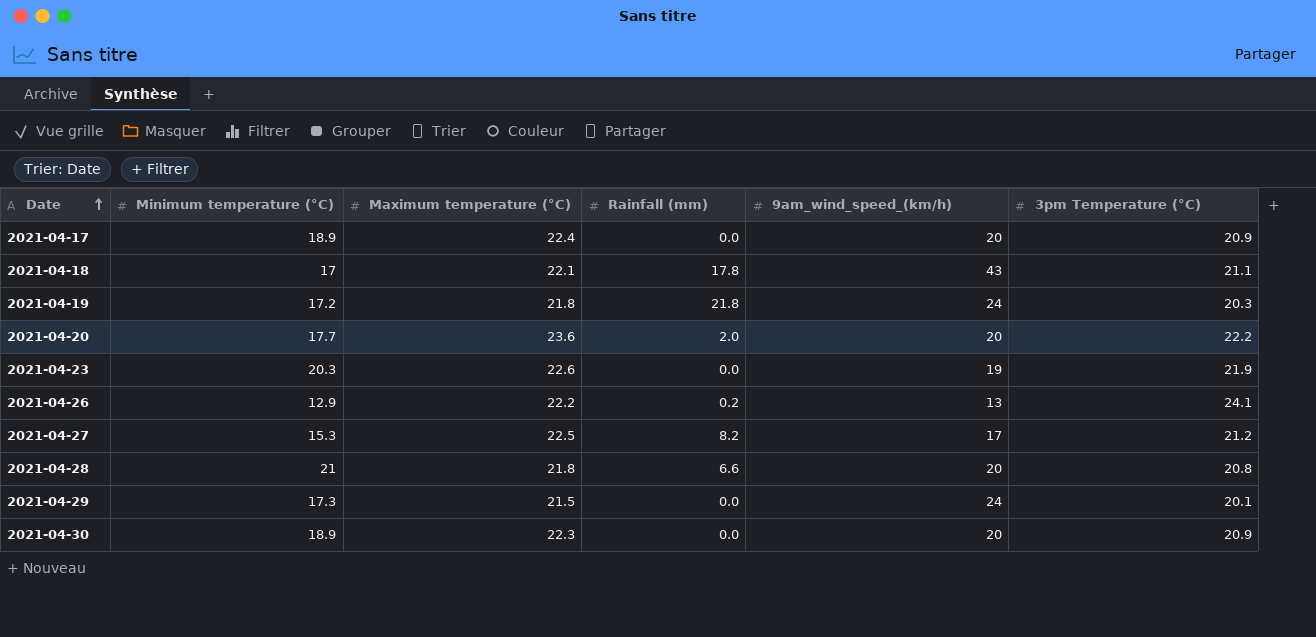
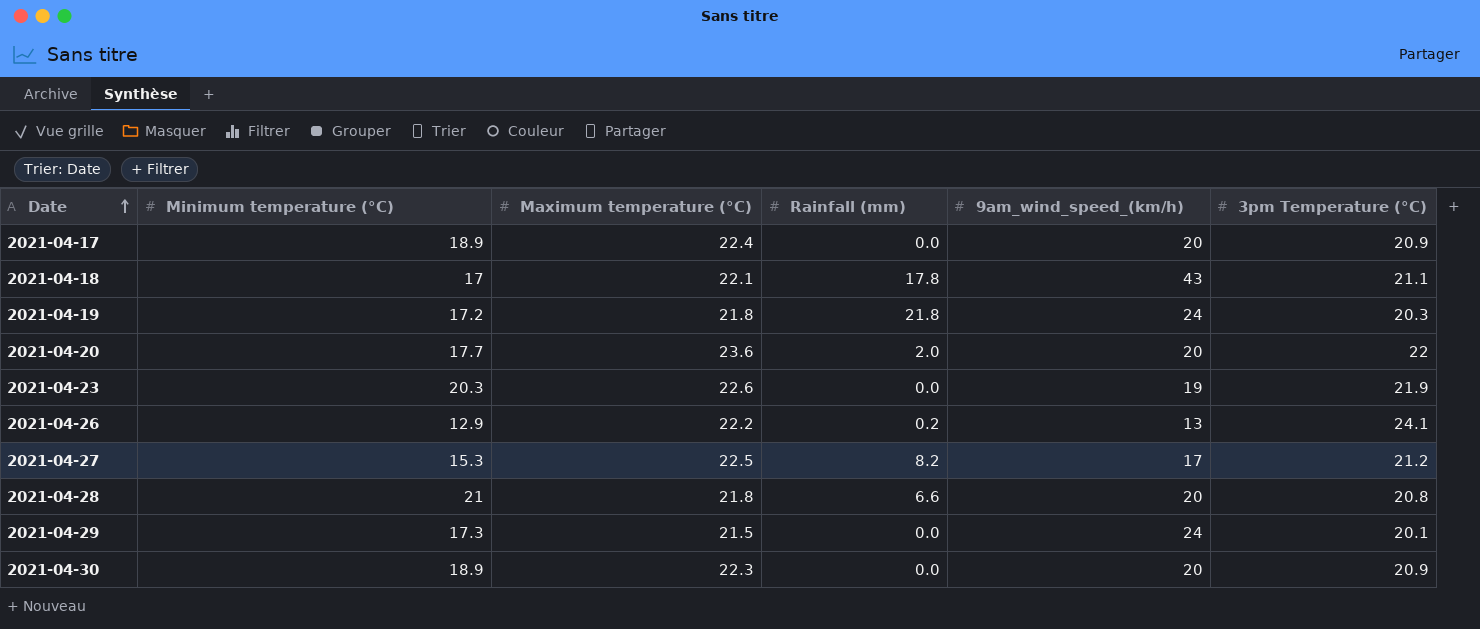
2021-04-20 | 3pm Temperature (°C): 22.2 -> 22

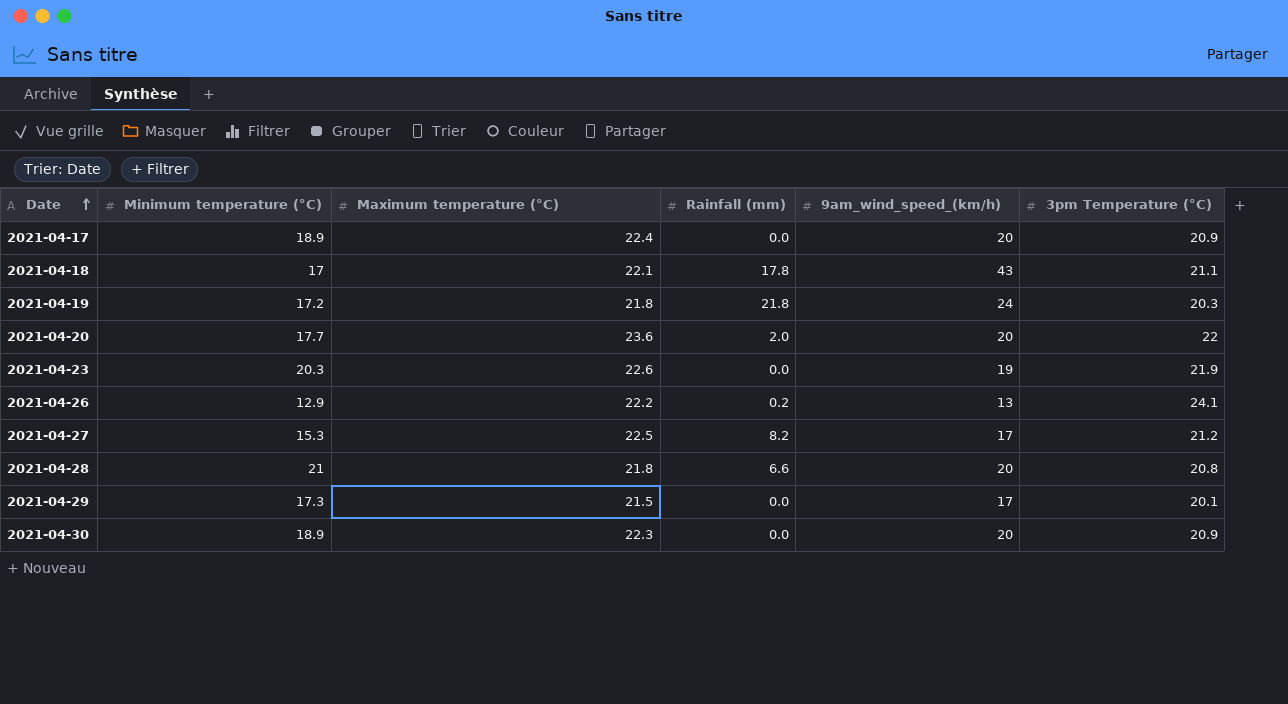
2021-04-29 | 9am_wind_speed_(km/h): 24 -> 17

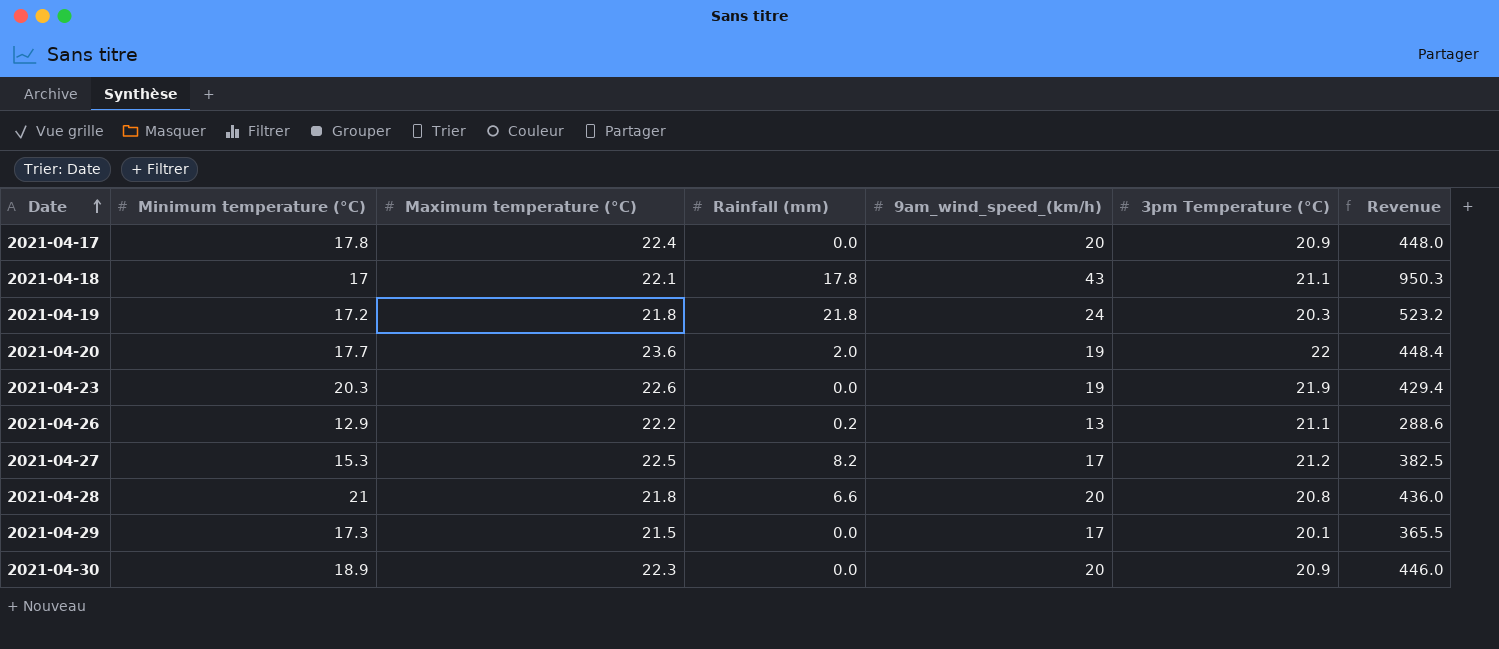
column Revenue | formula: none -> [Maximum temperature (°C)] * [9am_wind_speed_(km/h)]
2021-04-17 | Minimum temperature (°C): 18.9 -> 17.8
2021-04-20 | 9am_wind_speed_(km/h): 20 -> 19
2021-04-26 | 3pm Temperature (°C): 24.1 -> 21.1

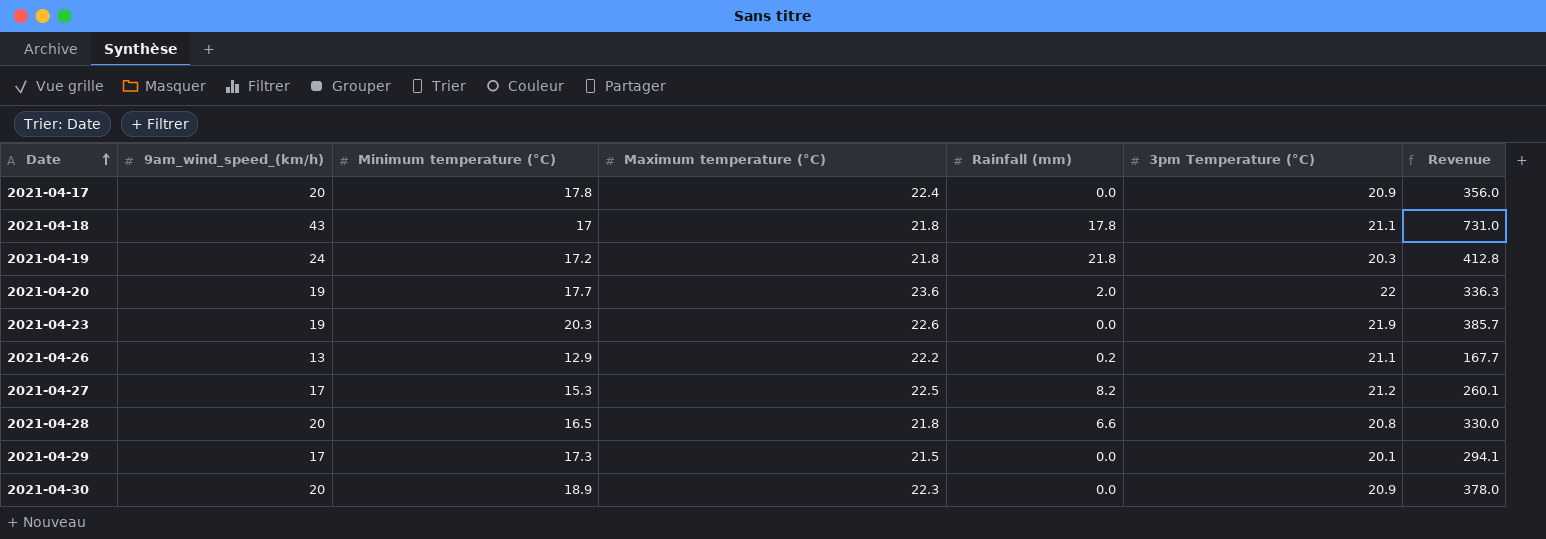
column 9am_wind_speed_(km/h) | position: 5 -> 2
column Revenue | formula: [Maximum temperature (°C)] * [9am_wind_speed_(km/h)] -> [9am_wind_speed_(km/h)] * [Minimum temperature (°C)]
2021-04-18 | Maximum temperature (°C): 22.1 -> 21.8
2021-04-28 | Minimum temperature (°C): 21 -> 16.5

